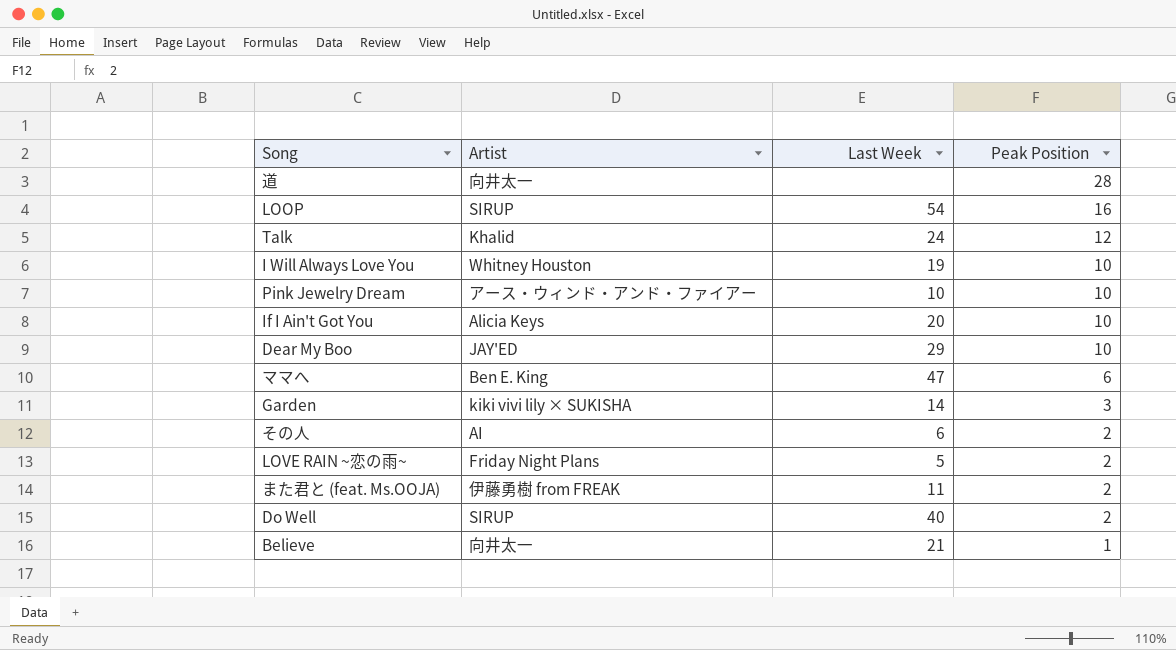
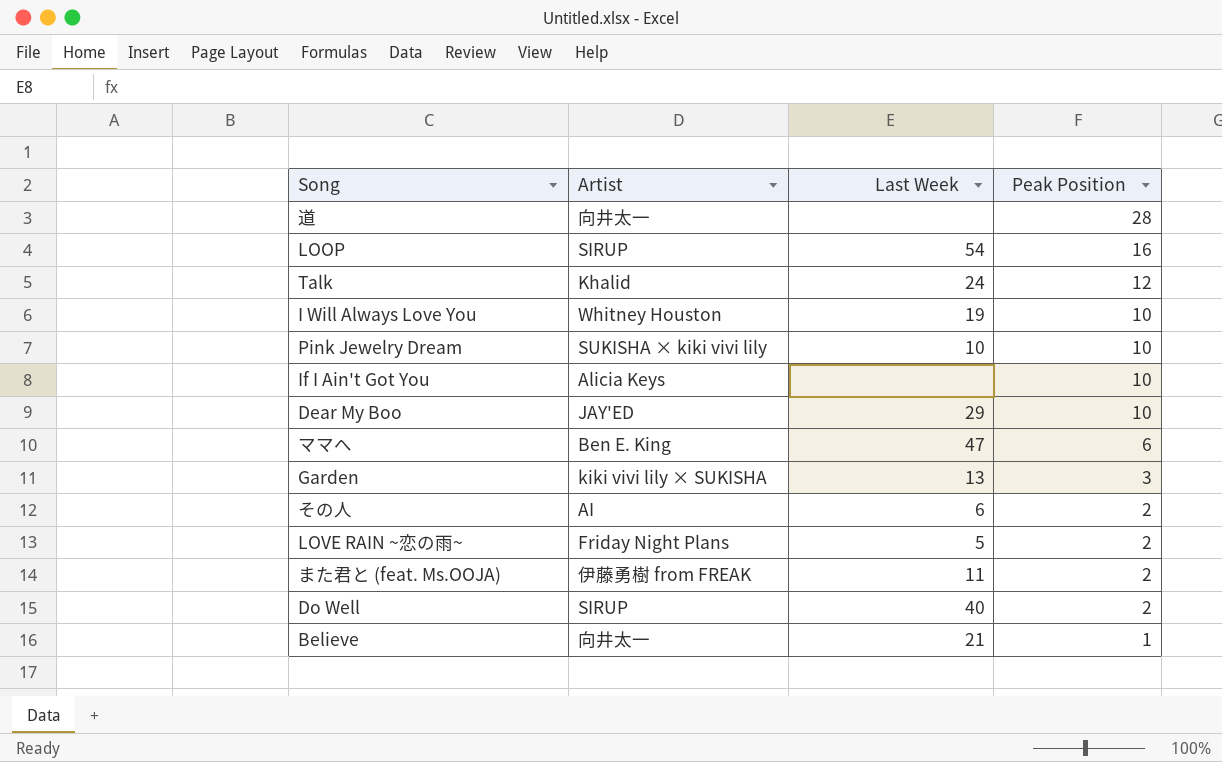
Pink Jewelry Dream | Artist: アース・ウィンド・アンド・ファイアー -> SUKISHA × kiki vivi lily
If I Ain't Got You | Last Week: 20 -> none
Garden | Last Week: 14 -> 13

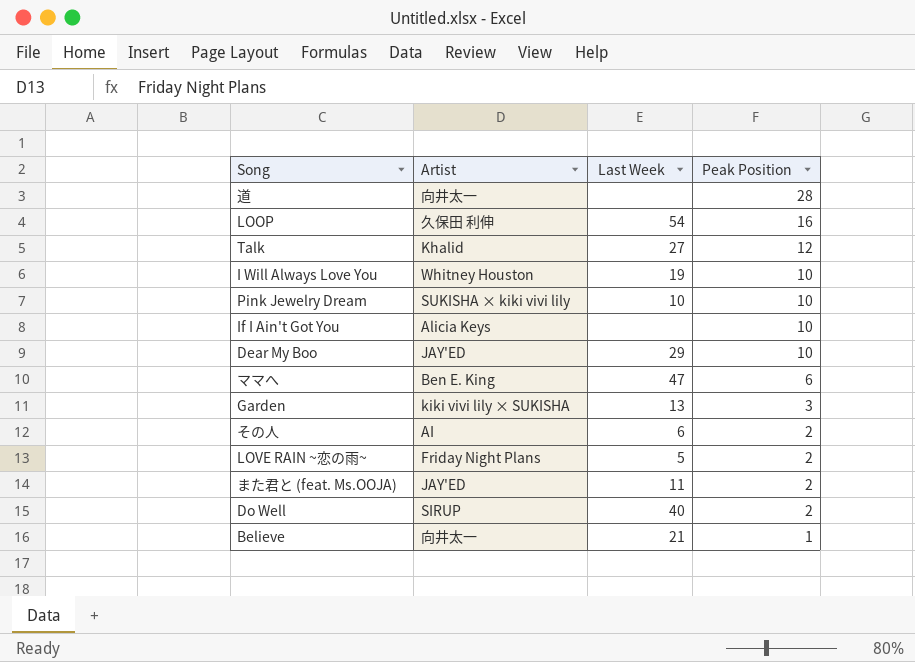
LOOP | Artist: SIRUP -> 久保田 利伸
Talk | Last Week: 24 -> 27
また君と (feat. Ms.OOJA) | Artist: 伊藤勇樹 from FREAK -> JAY'ED

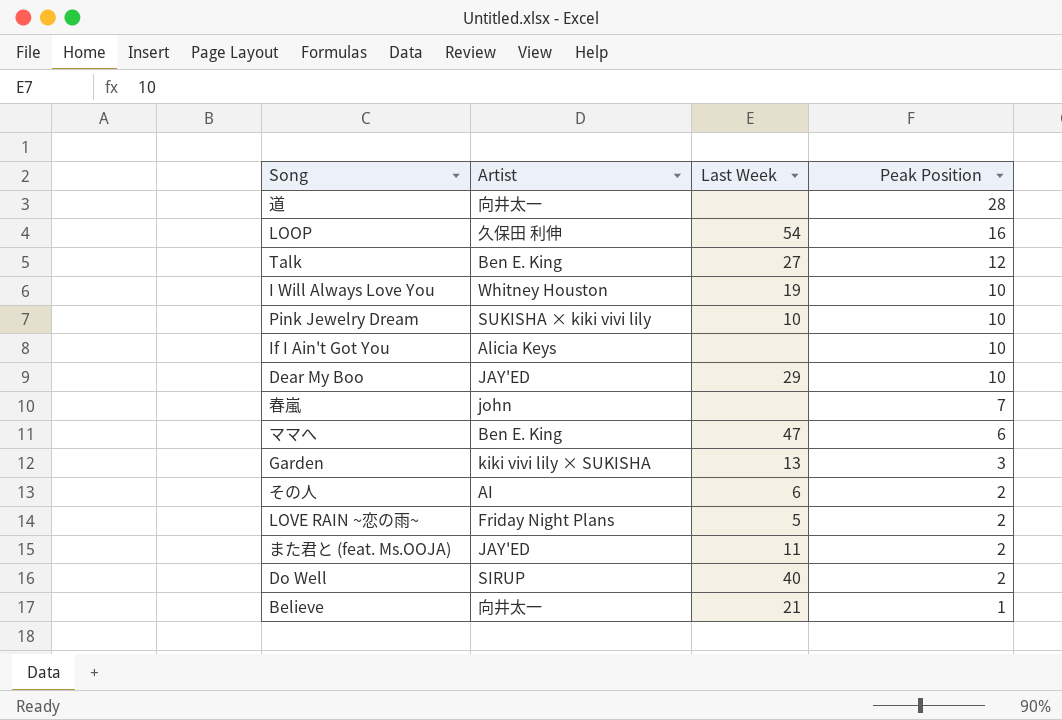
Talk | Artist: Khalid -> Ben E. King
row 春嵐: none -> john | none | 7

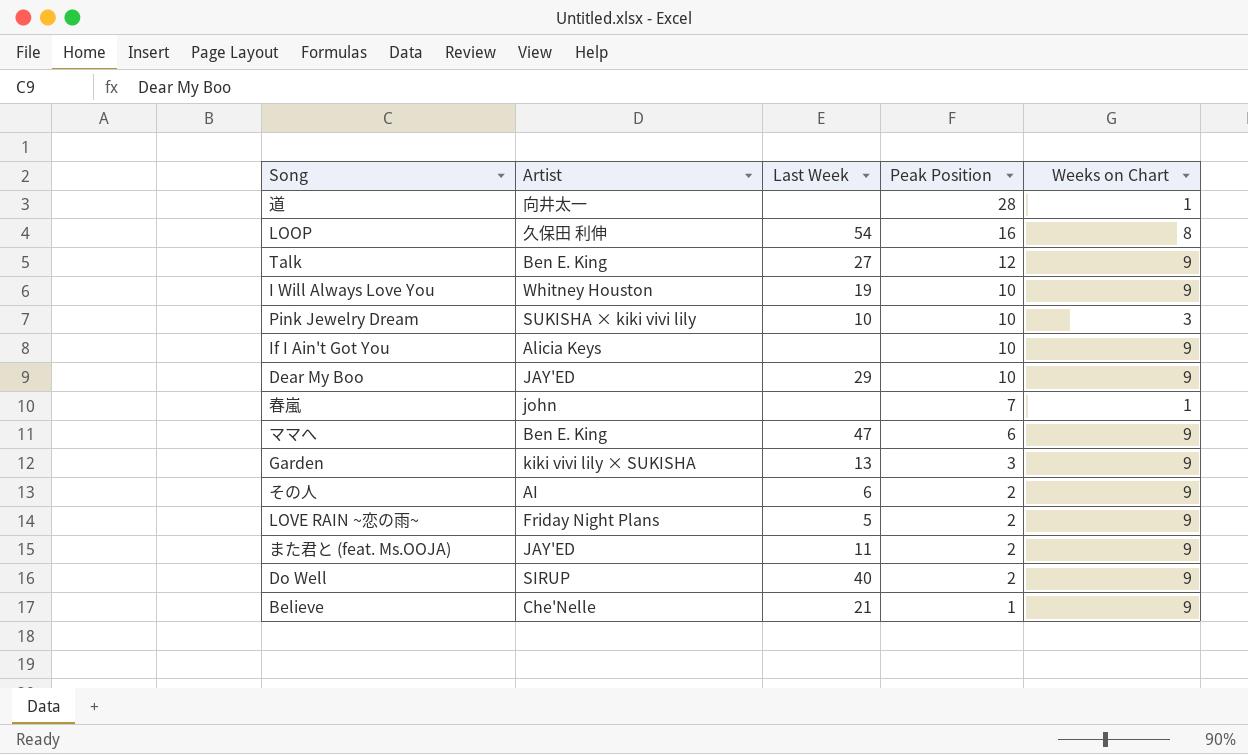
column Weeks on Chart | position: none -> 5
Believe | Artist: 向井太一 -> Che'Nelle

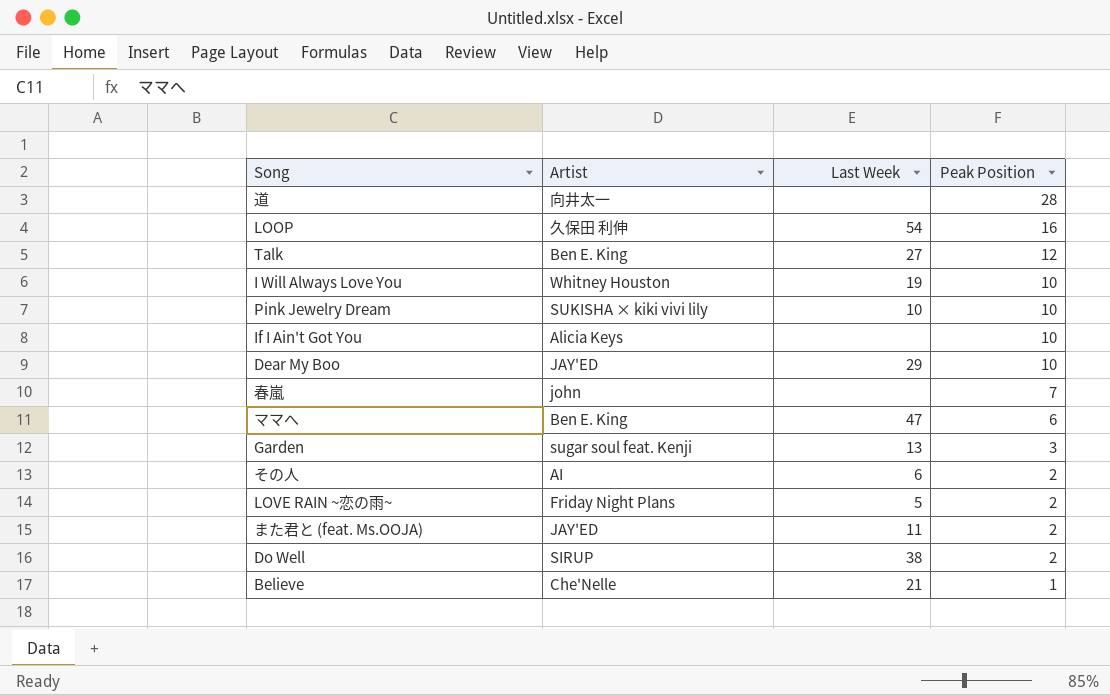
column Weeks on Chart | position: 5 -> none
Garden | Artist: kiki vivi lily × SUKISHA -> sugar soul feat. Kenji
Do Well | Last Week: 40 -> 38

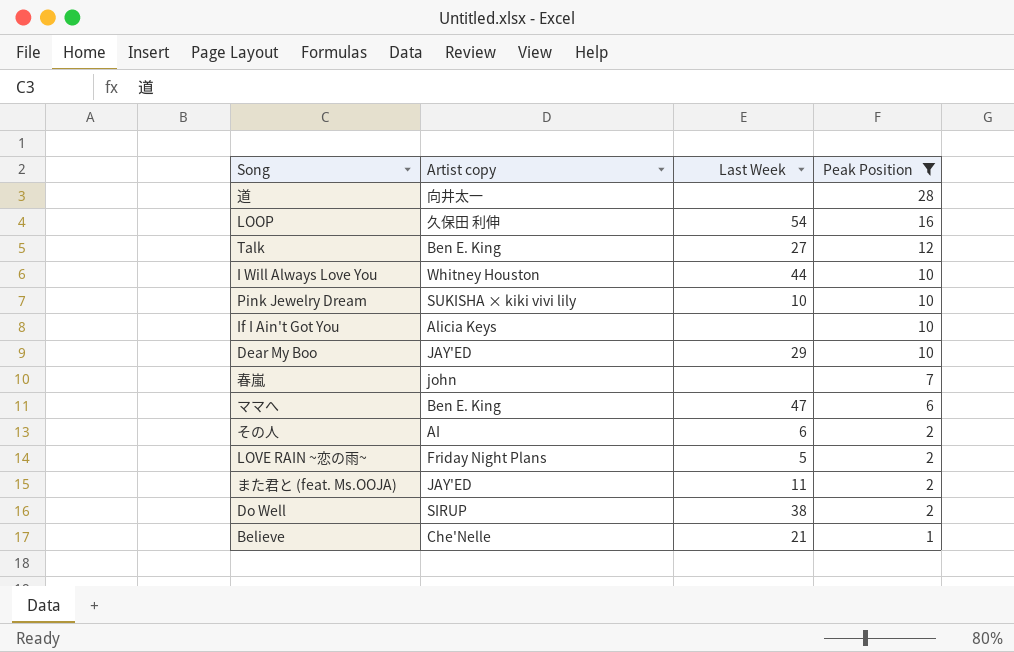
filter: none -> Peak Position != 3
column name: Artist -> Artist copy
I Will Always Love You | Last Week: 19 -> 44

